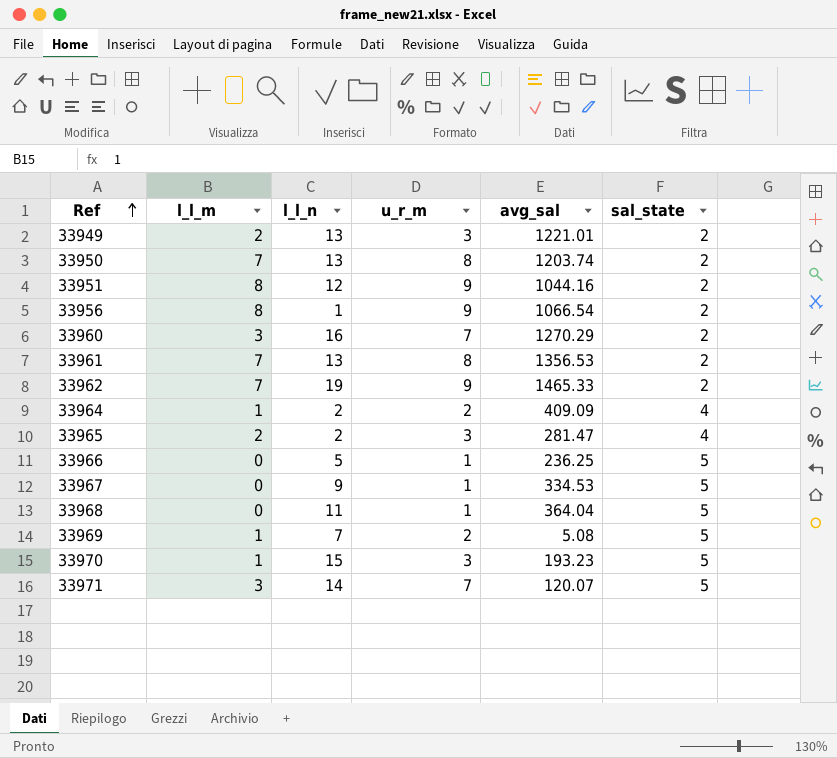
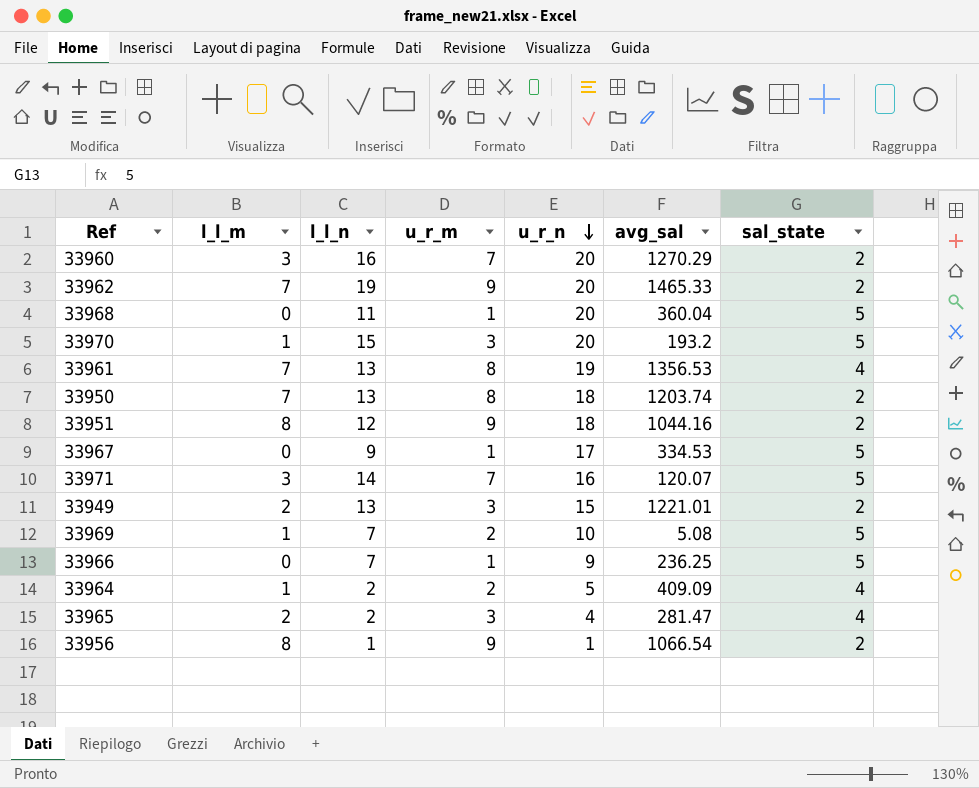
row order: Ref ascending -> u_r_n descending
column u_r_n | position: none -> 5
33968 | avg_sal: 364.04 -> 360.04
33970 | avg_sal: 193.23 -> 193.2
33961 | sal_state: 2 -> 4
33966 | l_l_n: 5 -> 7

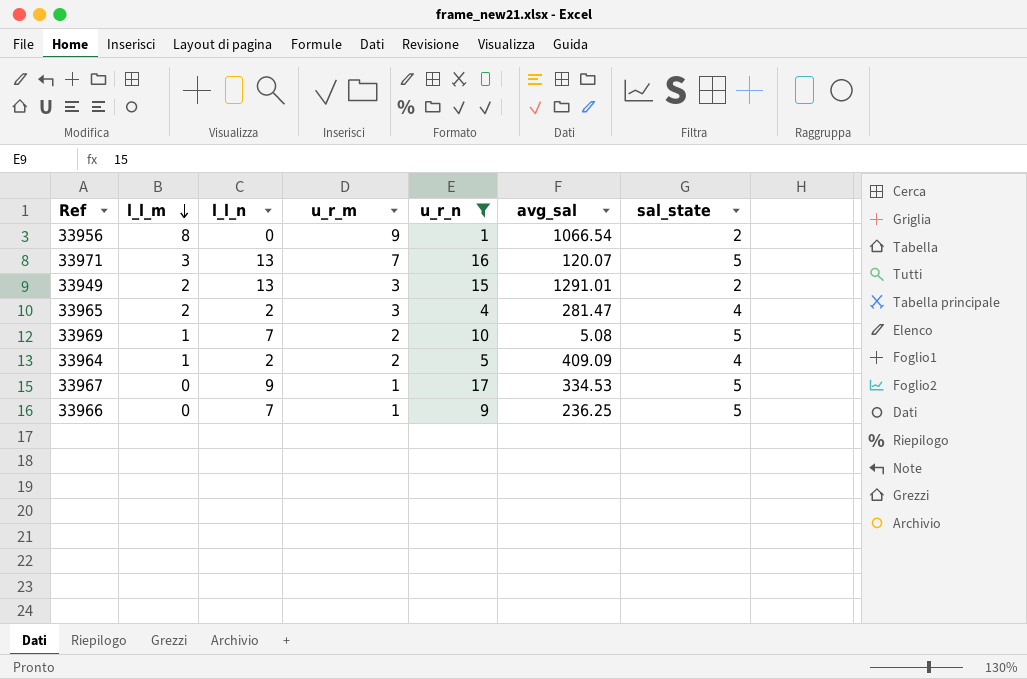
filter: none -> u_r_n <= 17
row order: u_r_n descending -> l_l_m descending
33956 | l_l_n: 1 -> 0
33971 | l_l_n: 14 -> 13
33949 | avg_sal: 1221.01 -> 1291.01

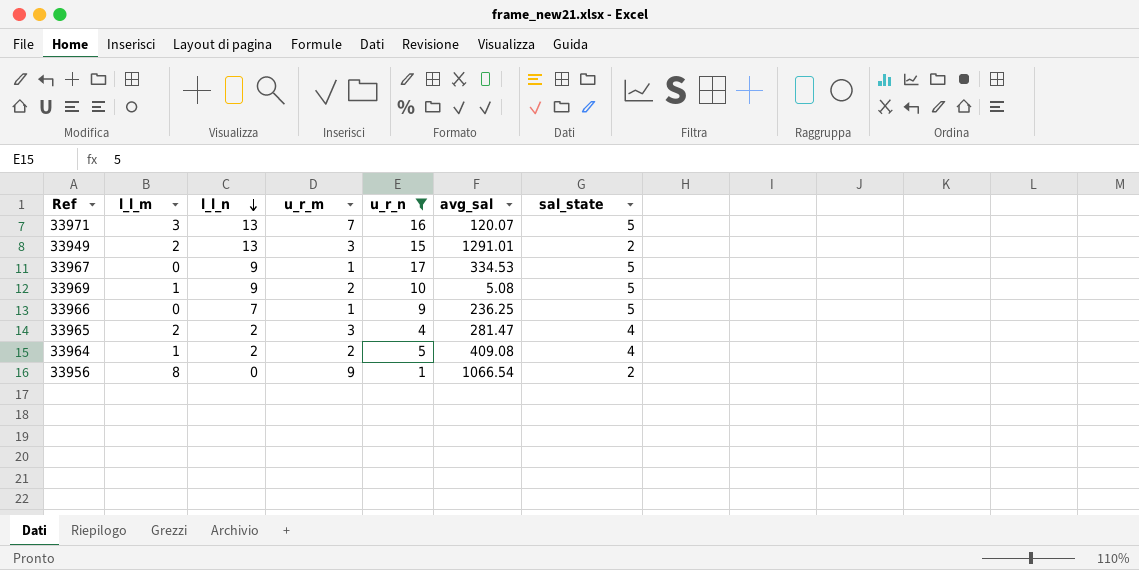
row order: l_l_m descending -> l_l_n descending
33969 | l_l_n: 7 -> 9
33964 | avg_sal: 409.09 -> 409.08

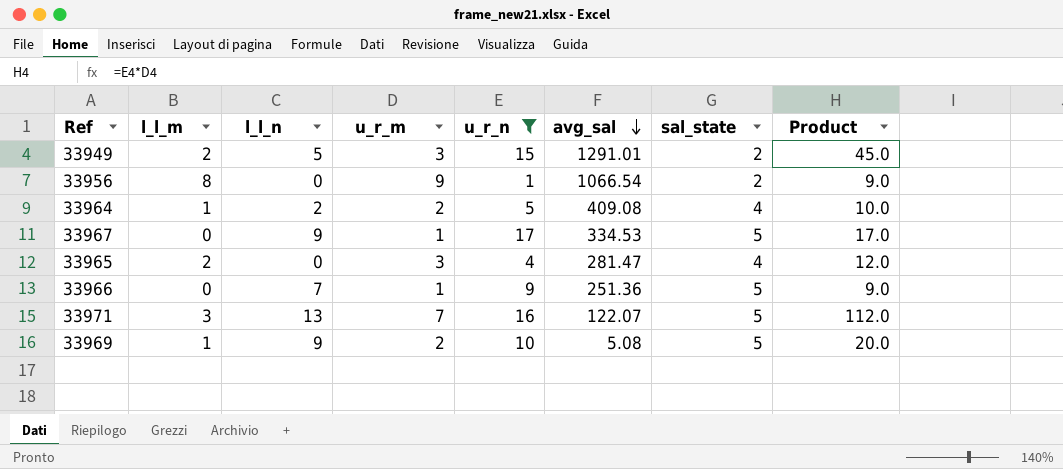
row order: l_l_n descending -> avg_sal descending
column Product | formula: none -> [u_r_m] * [u_r_n]
33949 | l_l_n: 13 -> 5
33965 | l_l_n: 2 -> 0
33966 | avg_sal: 236.25 -> 251.36
33971 | avg_sal: 120.07 -> 122.07

